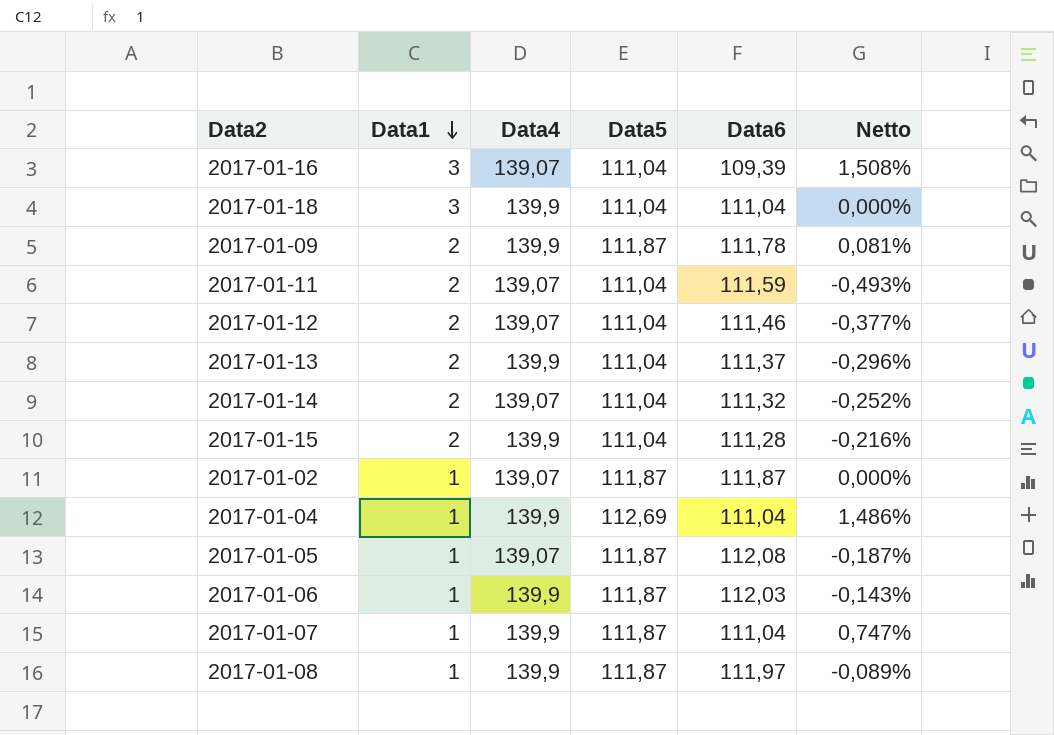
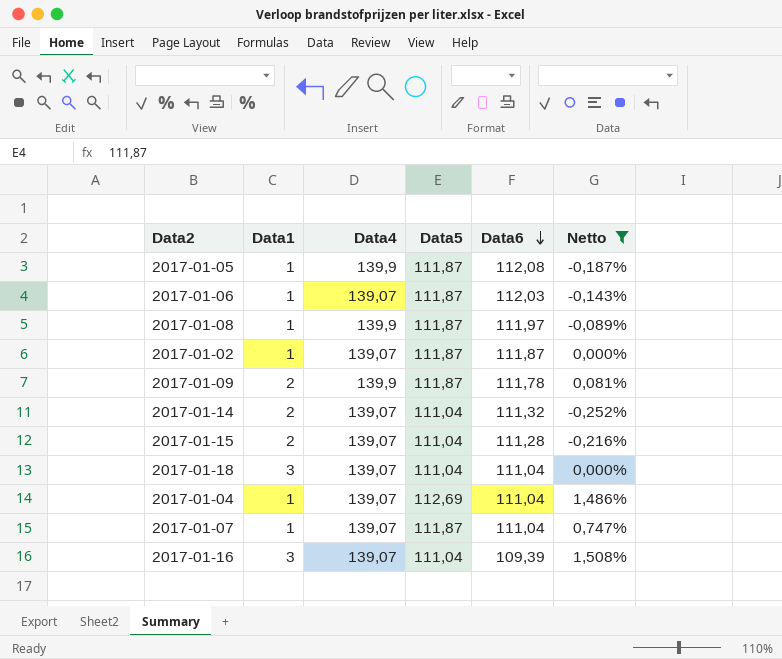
filter: none -> Netto >= -0,252%
row order: Data1 descending -> Data6 descending
2017-01-05 | Data4: 139,07 -> 139,9
2017-01-06 | Data4: 139,9 -> 139,07
2017-01-15 | Data4: 139,9 -> 139,07
2017-01-18 | Data4: 139,9 -> 139,07
2017-01-04 | Data4: 139,9 -> 139,07
2017-01-07 | Data4: 139,9 -> 139,07

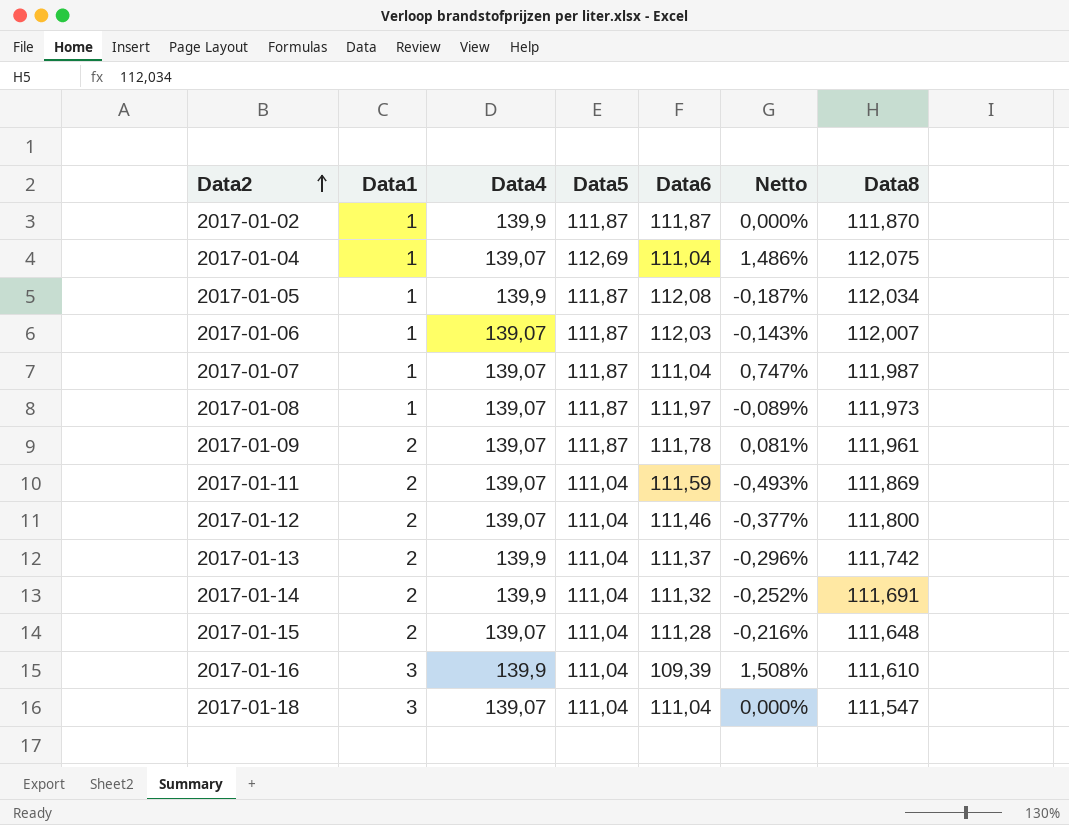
filter: Netto >= -0,252% -> none
row order: Data6 descending -> Data2 ascending
column Data8 | position: none -> 7
2017-01-02 | Data4: 139,07 -> 139,9
2017-01-08 | Data4: 139,9 -> 139,07
2017-01-09 | Data4: 139,9 -> 139,07
2017-01-14 | Data4: 139,07 -> 139,9
2017-01-16 | Data4: 139,07 -> 139,9

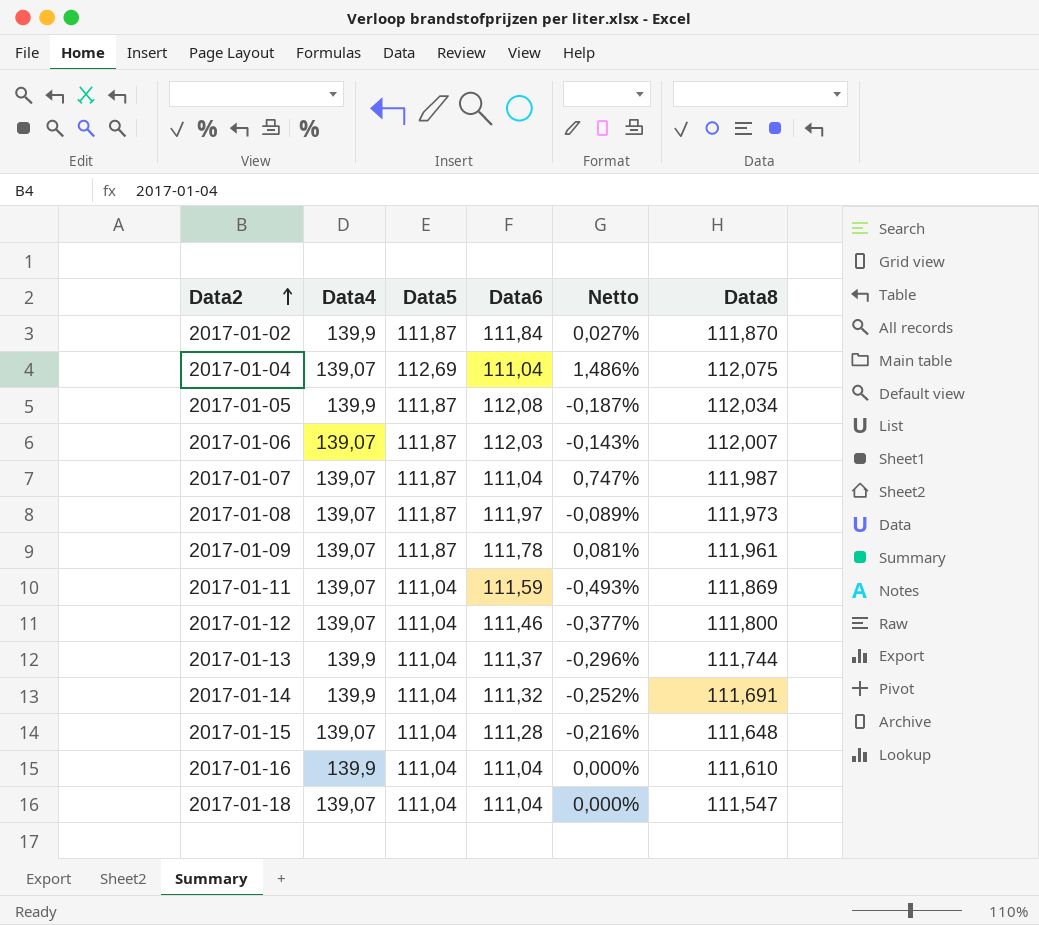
column Data1 | position: 2 -> none
2017-01-02 | Data6: 111,87 -> 111,84
2017-01-02 | Netto: 0,000% -> 0,027%
2017-01-13 | Data8: 111,742 -> 111,744
2017-01-16 | Data6: 109,39 -> 111,04
2017-01-16 | Netto: 1,508% -> 0,000%

